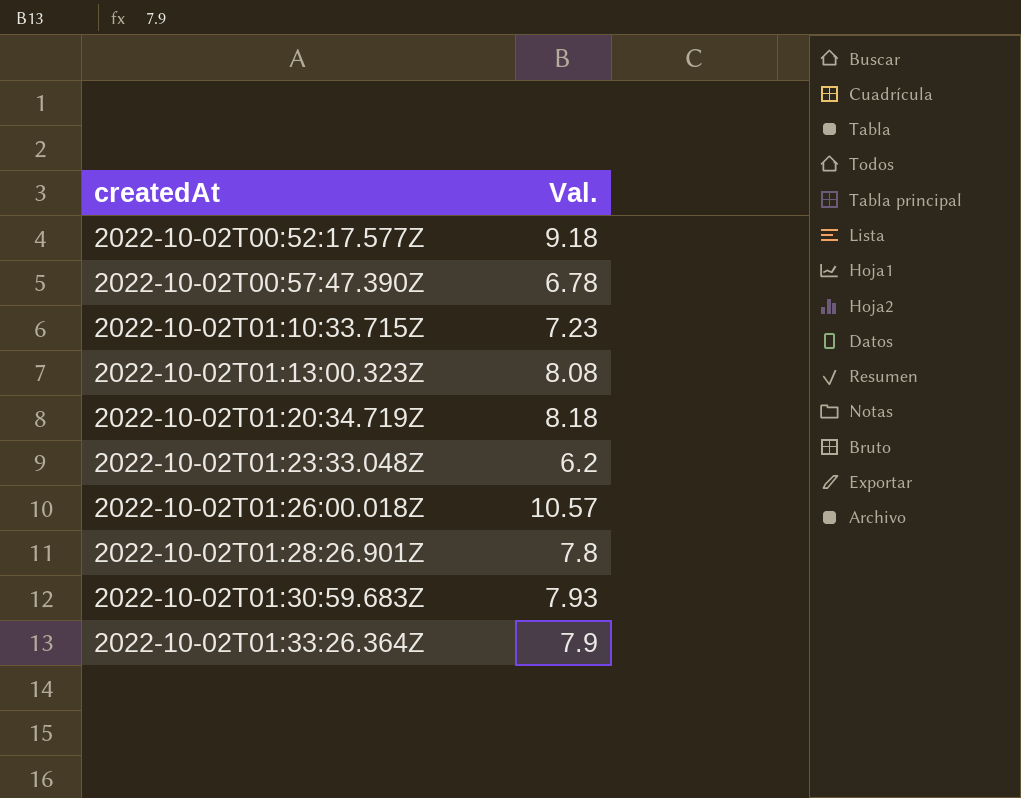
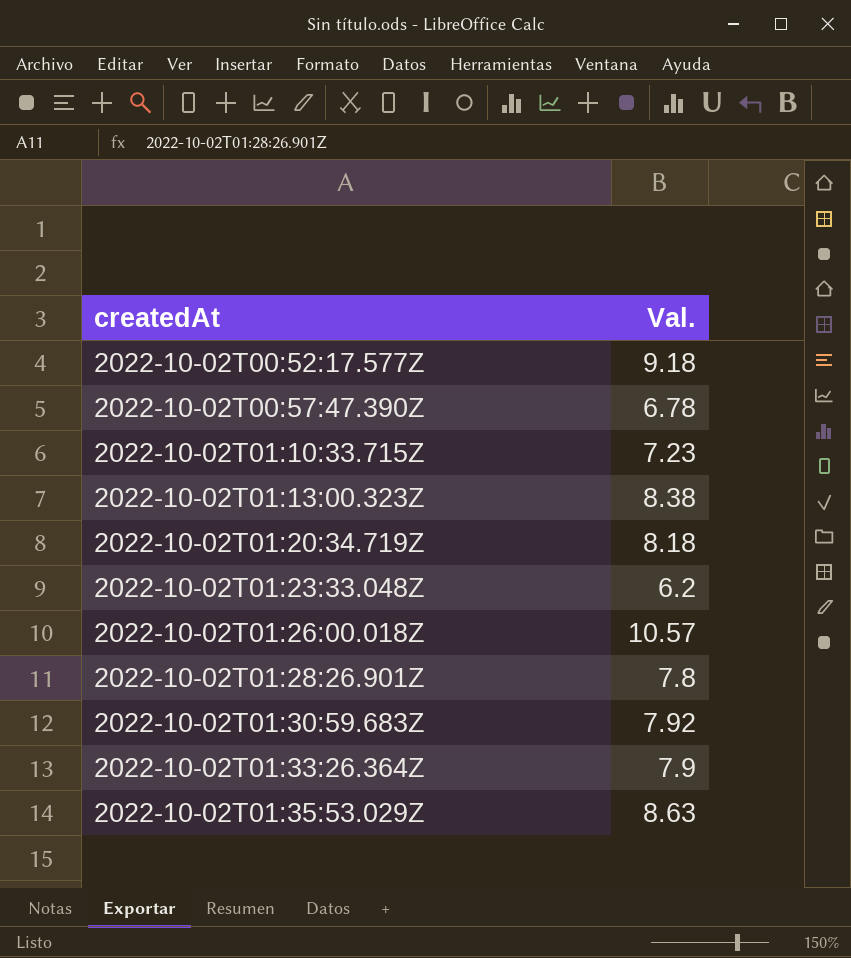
2022-10-02T01:13:00.323Z | Val.: 8.08 -> 8.38
2022-10-02T01:30:59.683Z | Val.: 7.93 -> 7.92
row 2022-10-02T01:35:53.029Z: none -> 8.63

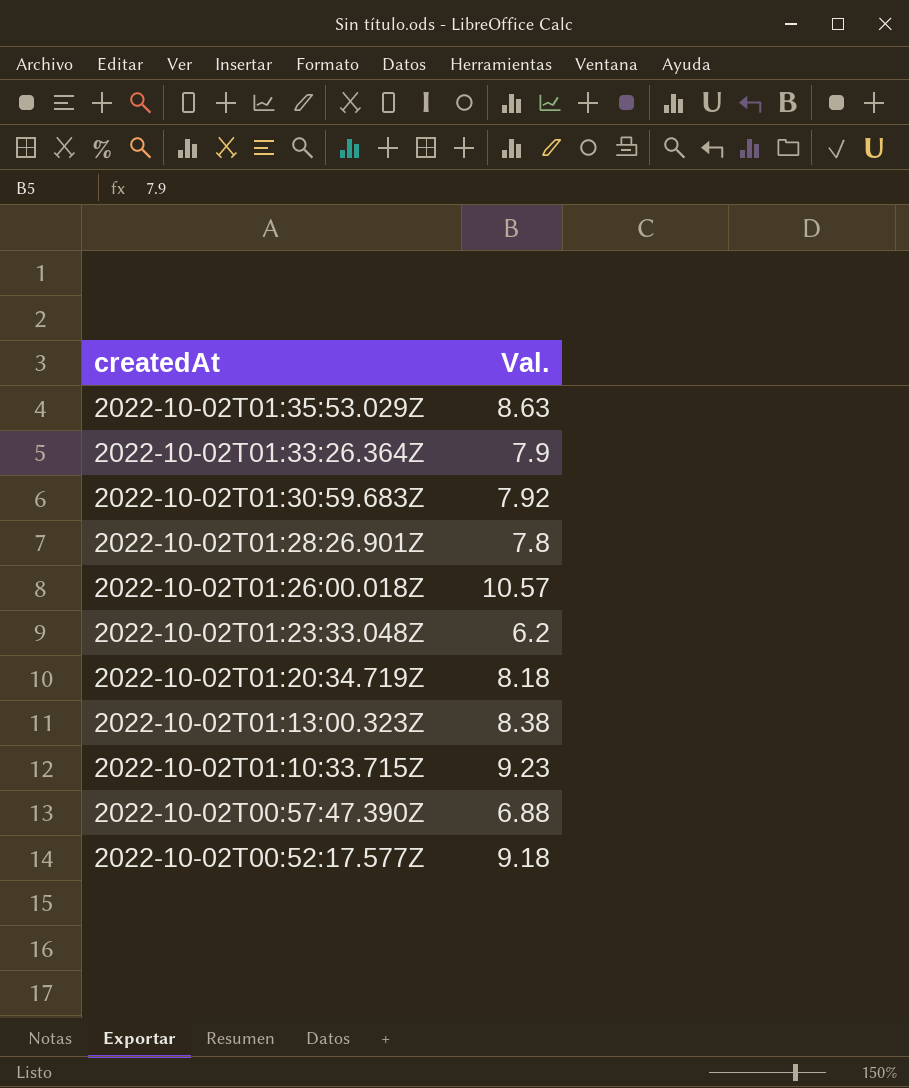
row order: createdAt ascending -> createdAt descending
2022-10-02T01:10:33.715Z | Val.: 7.23 -> 9.23
2022-10-02T00:57:47.390Z | Val.: 6.78 -> 6.88

